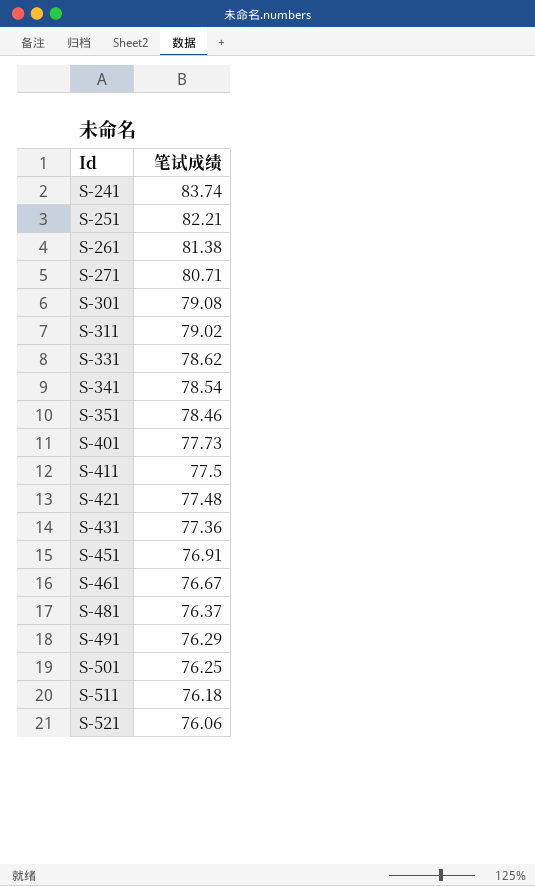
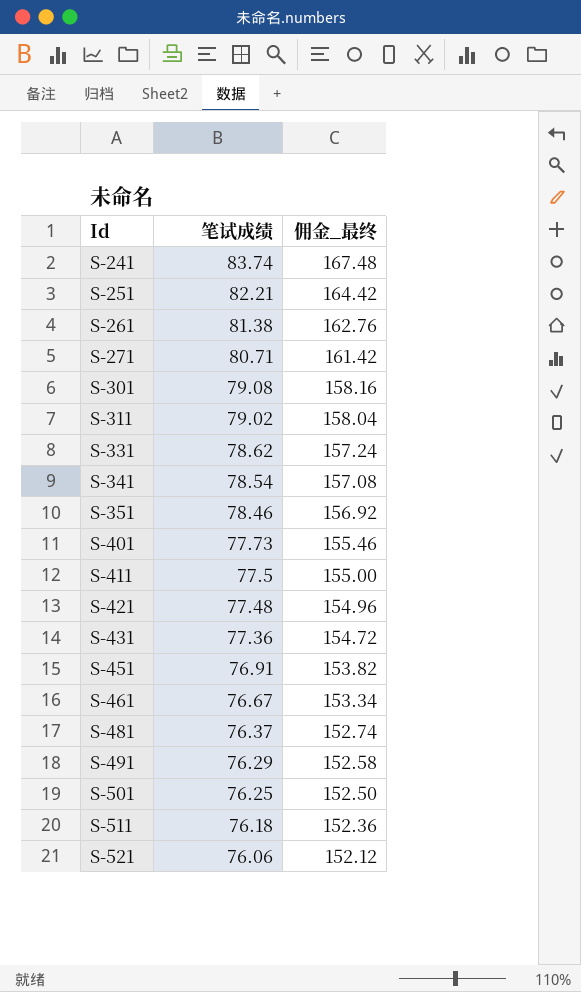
column 佣金_最终 | formula: none -> [笔试成绩] * 2

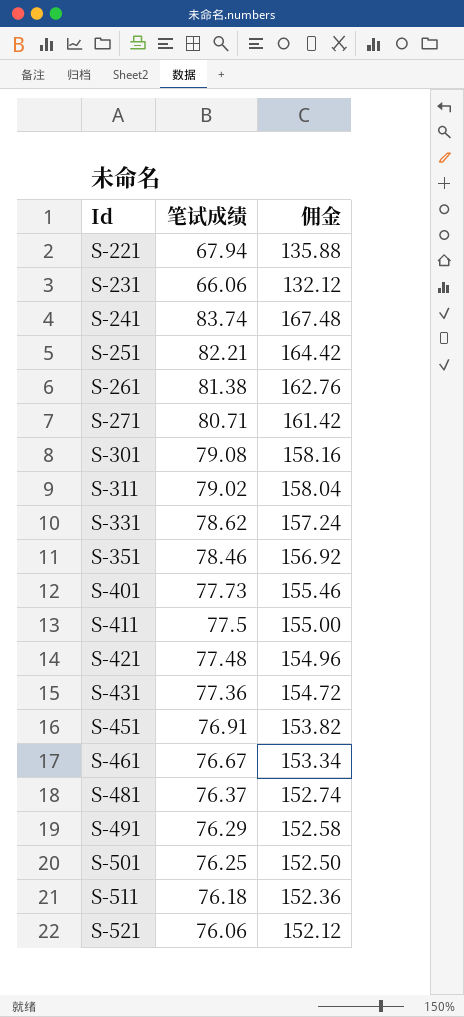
column name: 佣金_最终 -> 佣金
row S-341: 78.54 | 157.08 -> none
row S-221: none -> 67.94 | 135.88
row S-231: none -> 66.06 | 132.12

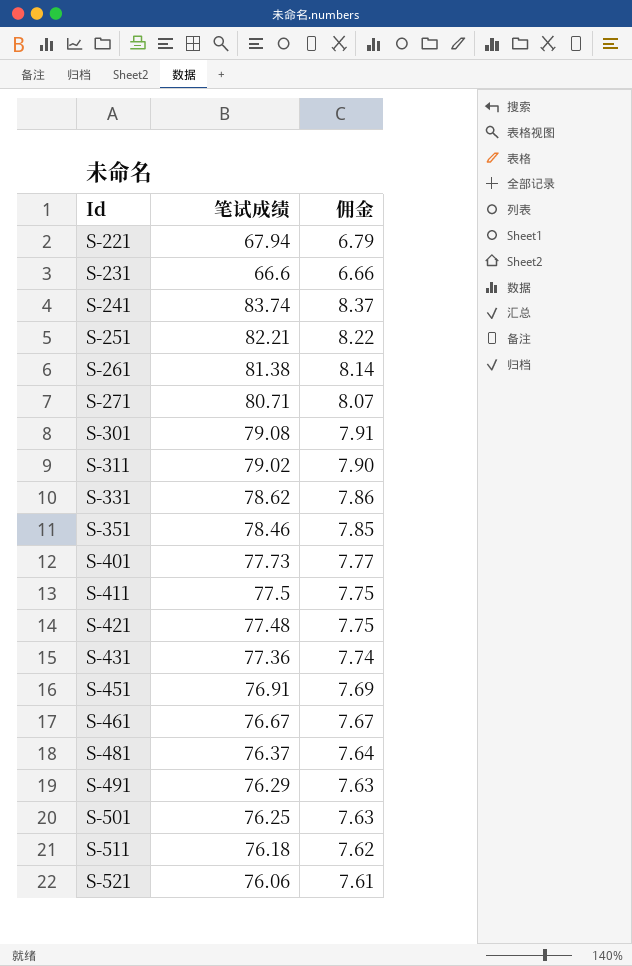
column 佣金 | formula: [笔试成绩] * 2 -> [笔试成绩] * 0.1
S-231 | 笔试成绩: 66.06 -> 66.6

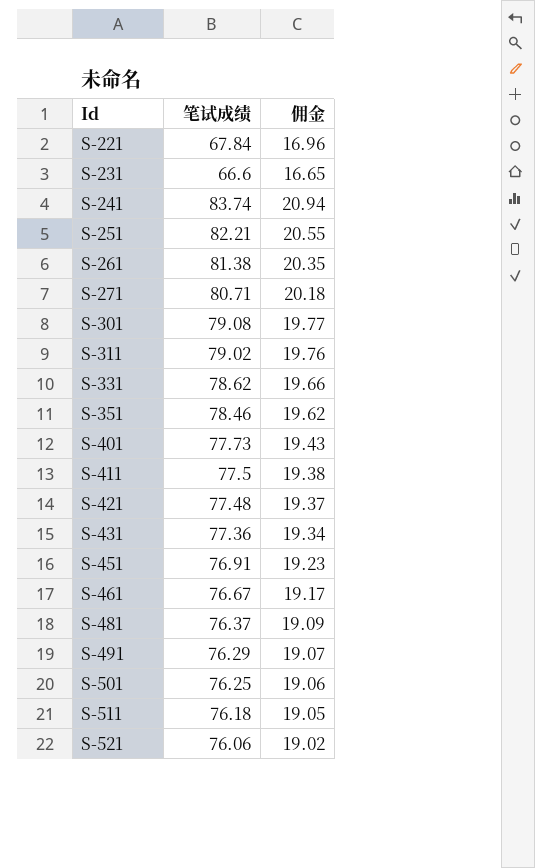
column 佣金 | formula: [笔试成绩] * 0.1 -> [笔试成绩] * 0.25
S-221 | 笔试成绩: 67.94 -> 67.84

